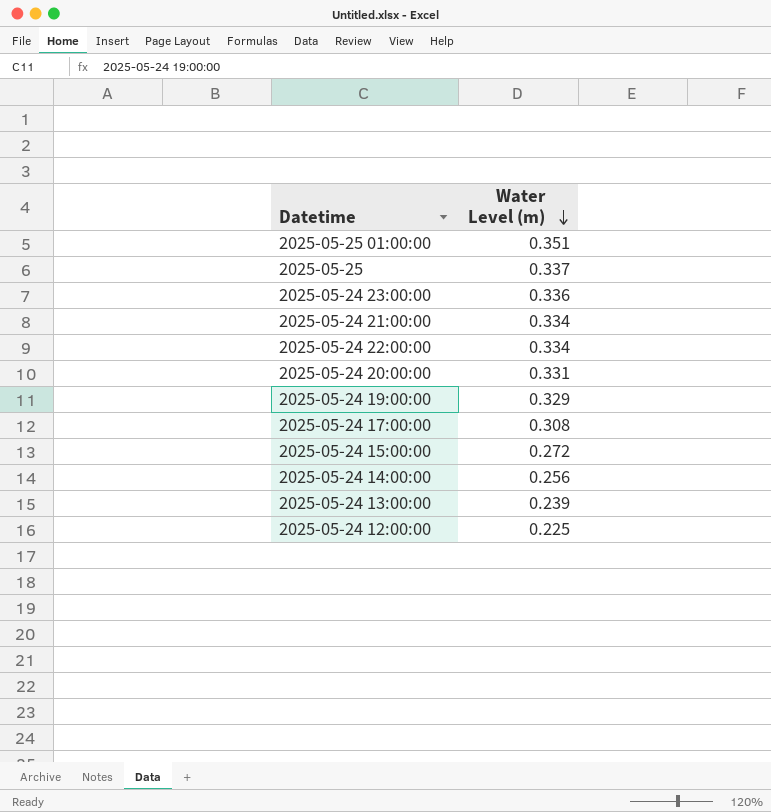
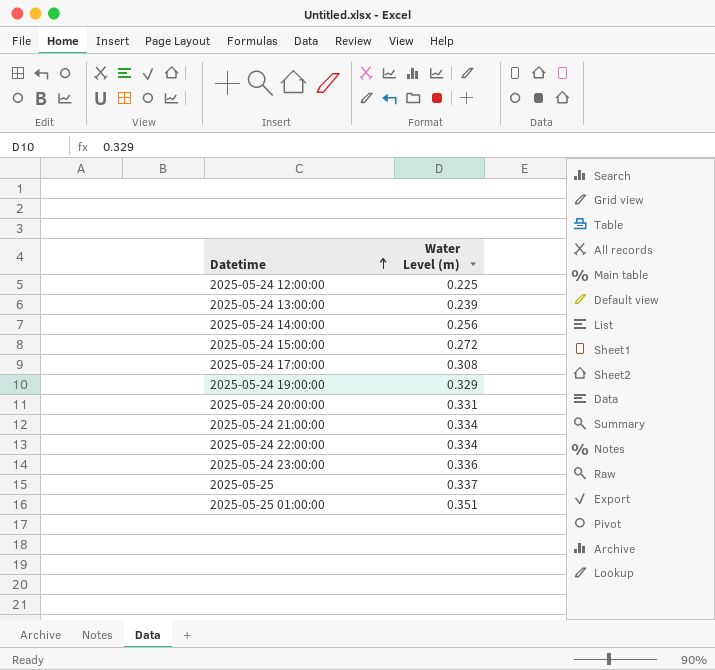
row order: Water Level (m) descending -> Datetime ascending

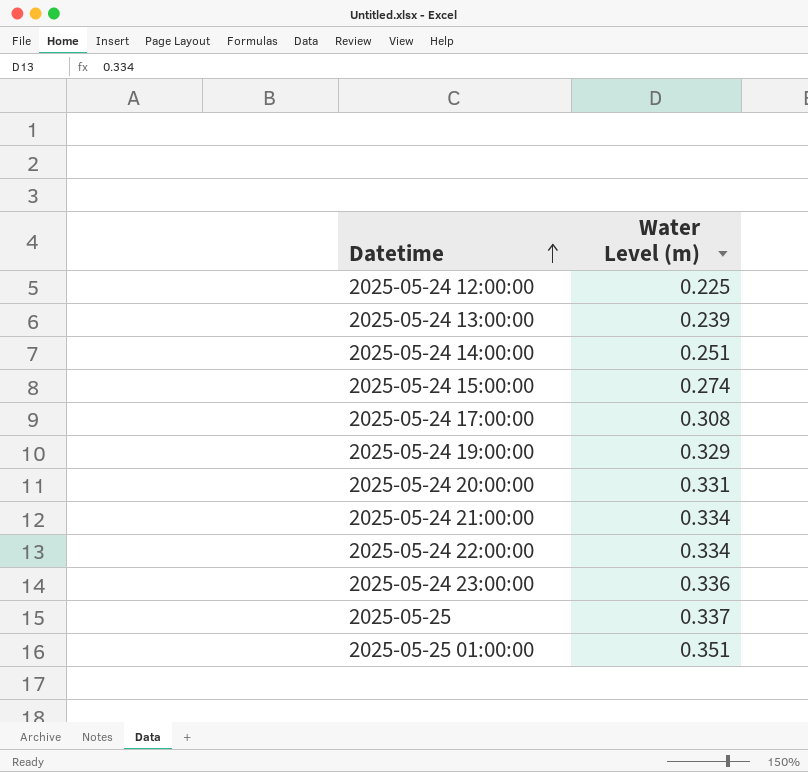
2025-05-24 14:00:00 | Water Level (m): 0.256 -> 0.251
2025-05-24 15:00:00 | Water Level (m): 0.272 -> 0.274

